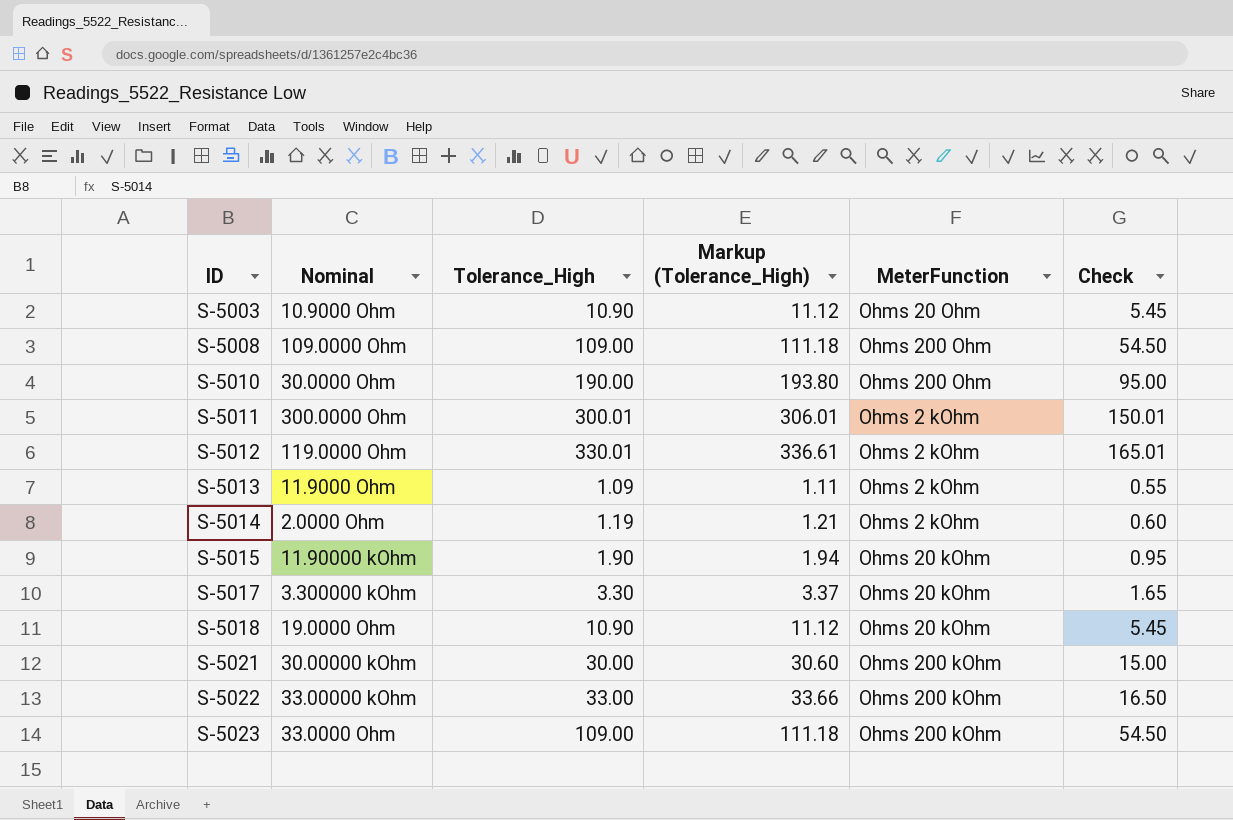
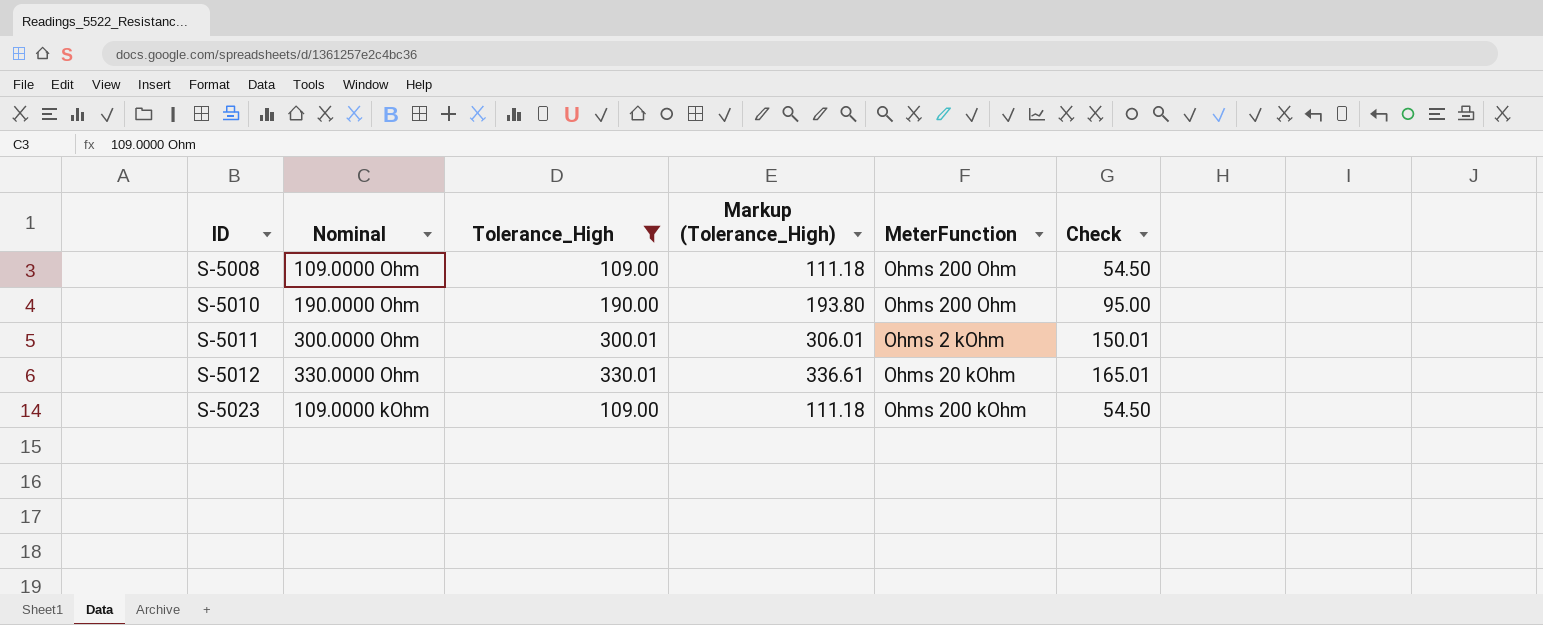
filter: none -> Tolerance_High >= 109.00
S-5010 | Nominal: 30.0000 Ohm -> 190.0000 Ohm
S-5012 | Nominal: 119.0000 Ohm -> 330.0000 Ohm
S-5012 | MeterFunction: Ohms 2 kOhm -> Ohms 20 kOhm
S-5023 | Nominal: 33.0000 Ohm -> 109.0000 kOhm

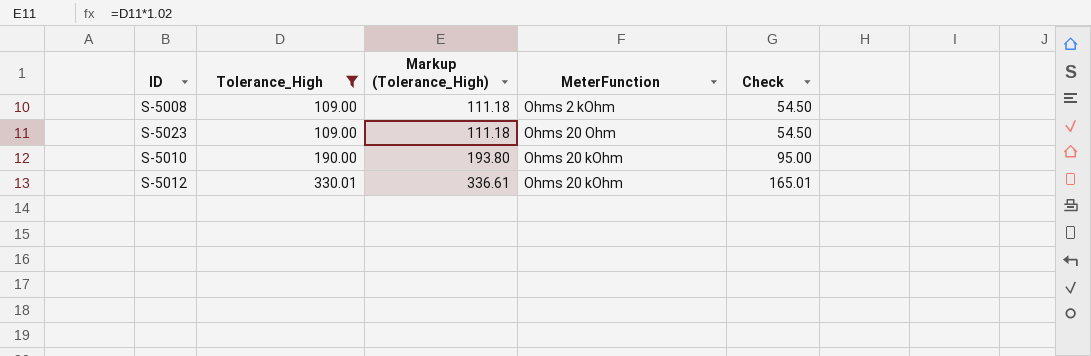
row order: ID ascending -> Tolerance_High ascending
column Nominal | position: 2 -> none
row S-5011: 300.0000 Ohm | 300.01 | 306.01 | Ohms 2 kOhm | 150.01 -> none
S-5008 | MeterFunction: Ohms 200 Ohm -> Ohms 2 kOhm
S-5023 | MeterFunction: Ohms 200 kOhm -> Ohms 20 Ohm
S-5010 | MeterFunction: Ohms 200 Ohm -> Ohms 20 kOhm

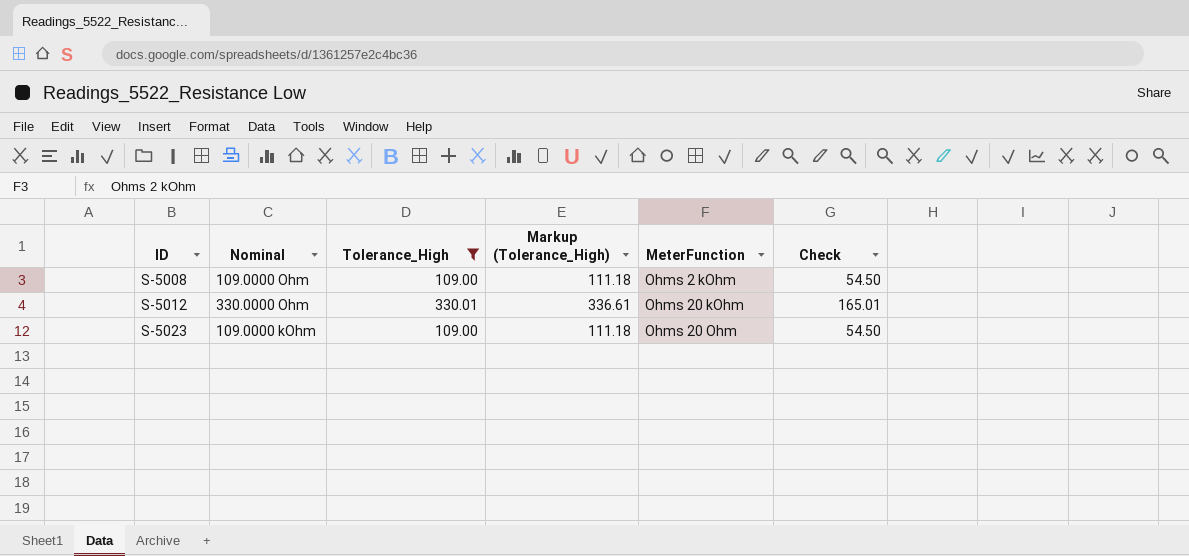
row order: Tolerance_High ascending -> ID ascending
column Nominal | position: none -> 2
row S-5010: 190.00 | 193.80 | Ohms 20 kOhm | 95.00 -> none

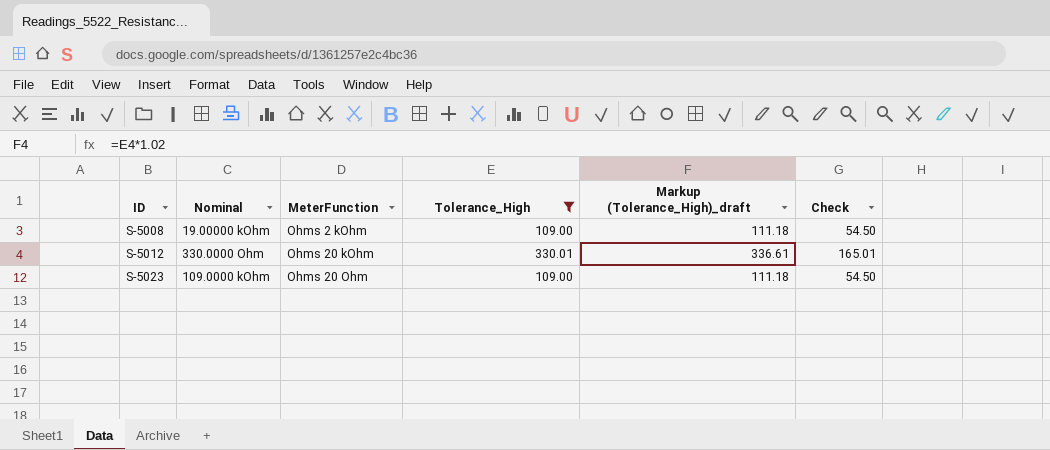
column MeterFunction | position: 5 -> 3
column name: Markup (Tolerance_High) -> Markup (Tolerance_High)_draft
S-5008 | Nominal: 109.0000 Ohm -> 19.00000 kOhm

